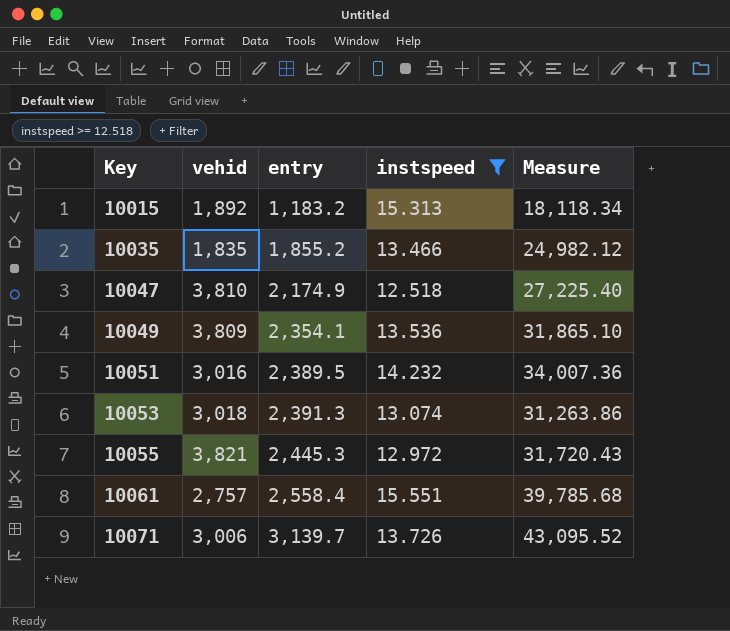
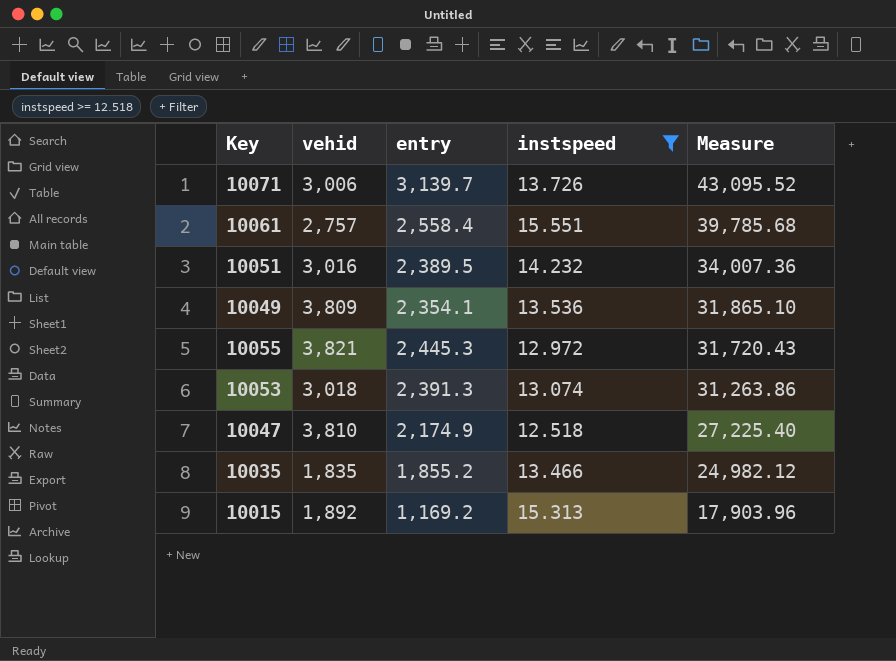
row order: Key ascending -> Measure descending
10015 | entry: 1,183.2 -> 1,169.2
10015 | Measure: 18,118.34 -> 17,903.96

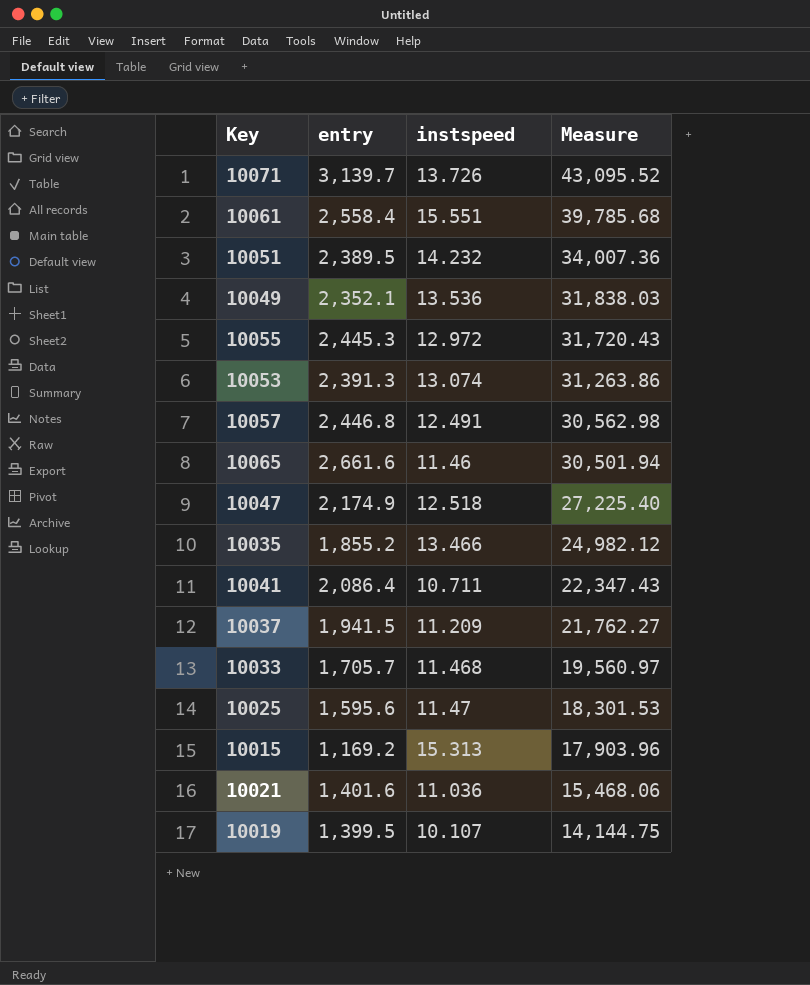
filter: instspeed >= 12.518 -> none
column vehid | position: 2 -> none
10049 | entry: 2,354.1 -> 2,352.1
10049 | Measure: 31,865.10 -> 31,838.03

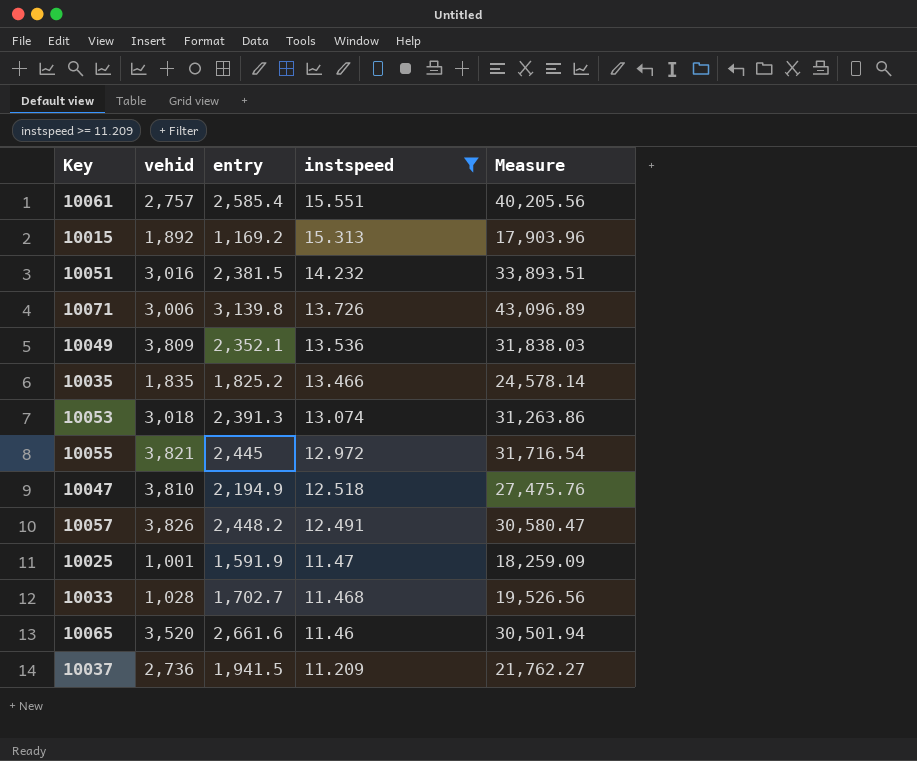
filter: none -> instspeed >= 11.209
row order: Measure descending -> instspeed descending
column vehid | position: none -> 2
10061 | entry: 2,558.4 -> 2,585.4
10061 | Measure: 39,785.68 -> 40,205.56
10051 | entry: 2,389.5 -> 2,381.5
10051 | Measure: 34,007.36 -> 33,893.51
10071 | entry: 3,139.7 -> 3,139.8
10071 | Measure: 43,095.52 -> 43,096.89
10035 | entry: 1,855.2 -> 1,825.2
10035 | Measure: 24,982.12 -> 24,578.14
10055 | entry: 2,445.3 -> 2,445
10055 | Measure: 31,720.43 -> 31,716.54
10047 | entry: 2,174.9 -> 2,194.9
10047 | Measure: 27,225.40 -> 27,475.76
10057 | entry: 2,446.8 -> 2,448.2
10057 | Measure: 30,562.98 -> 30,580.47
10025 | entry: 1,595.6 -> 1,591.9
10025 | Measure: 18,301.53 -> 18,259.09
10033 | entry: 1,705.7 -> 1,702.7
10033 | Measure: 19,560.97 -> 19,526.56

